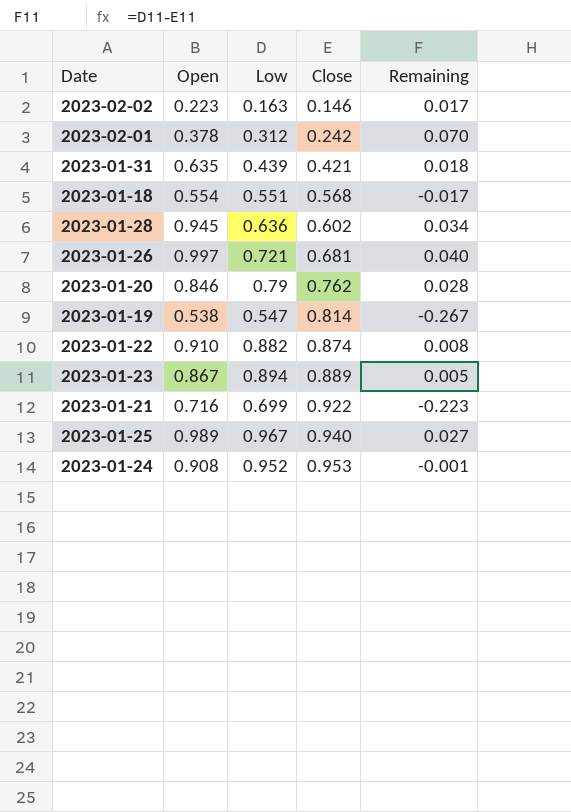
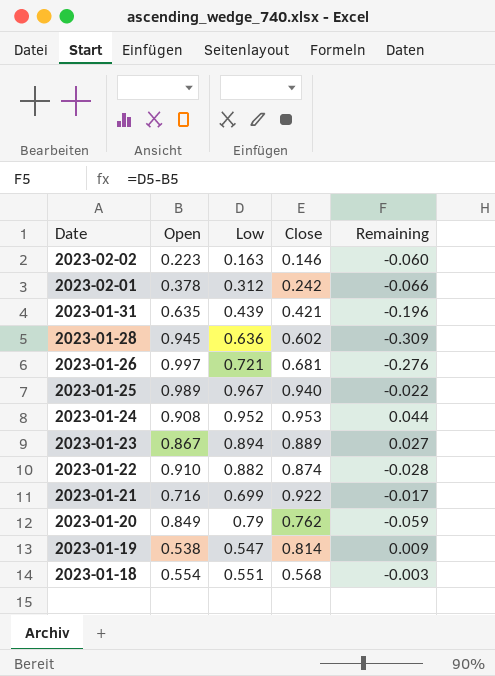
row order: Close ascending -> Date descending
column Remaining | formula: [Low] - [Close] -> [Low] - [Open]
2023-01-20 | Open: 0.846 -> 0.849

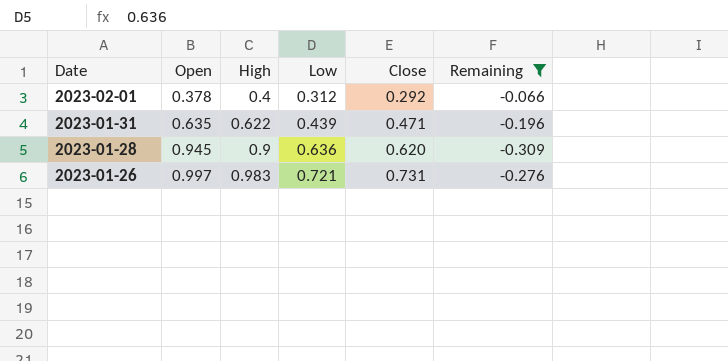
filter: none -> Remaining <= -0.066
column High | position: none -> 3
2023-02-01 | Close: 0.242 -> 0.292
2023-01-31 | Close: 0.421 -> 0.471
2023-01-28 | Close: 0.602 -> 0.620
2023-01-26 | Close: 0.681 -> 0.731

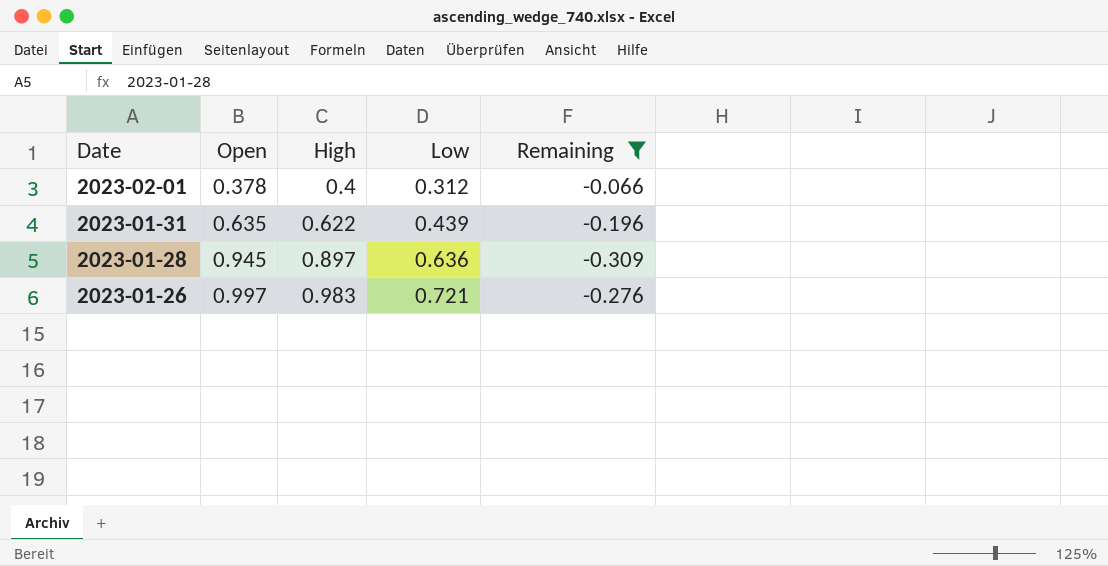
column Close | position: 5 -> none
2023-01-28 | High: 0.9 -> 0.897

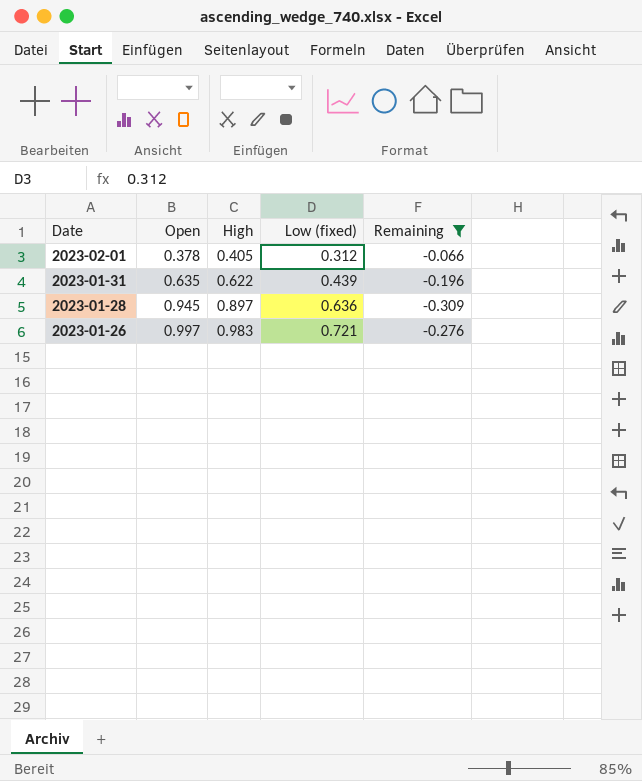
column name: Low -> Low (fixed)
2023-02-01 | High: 0.4 -> 0.405

